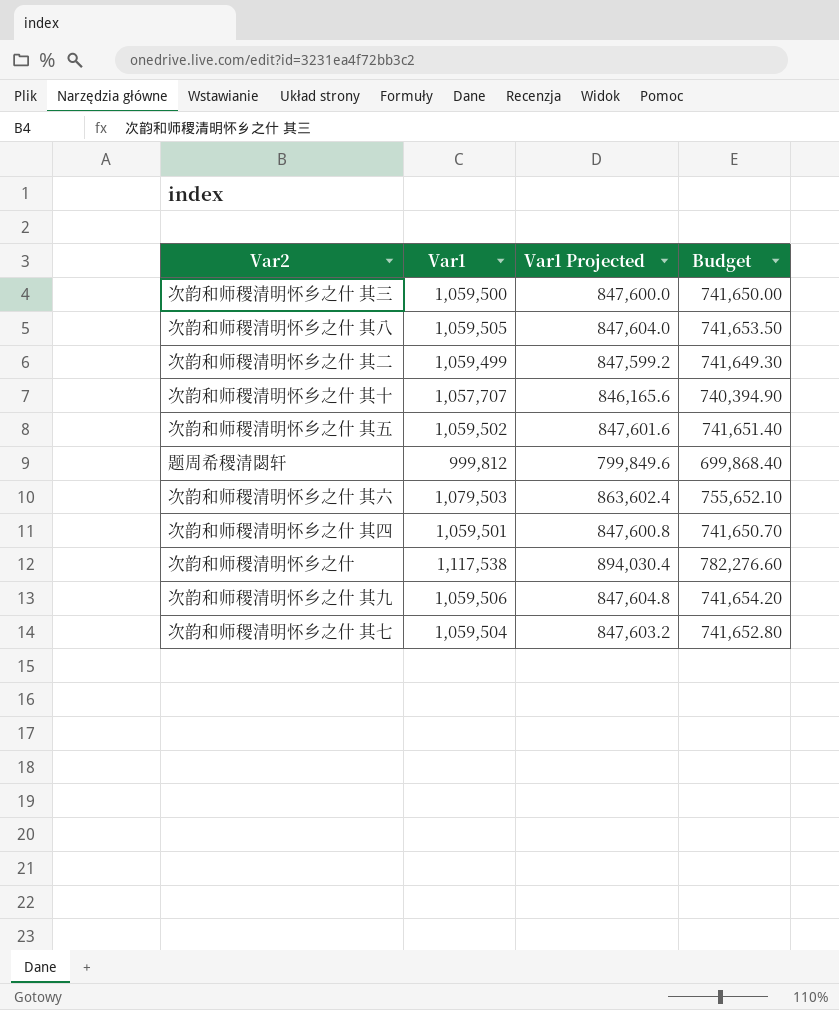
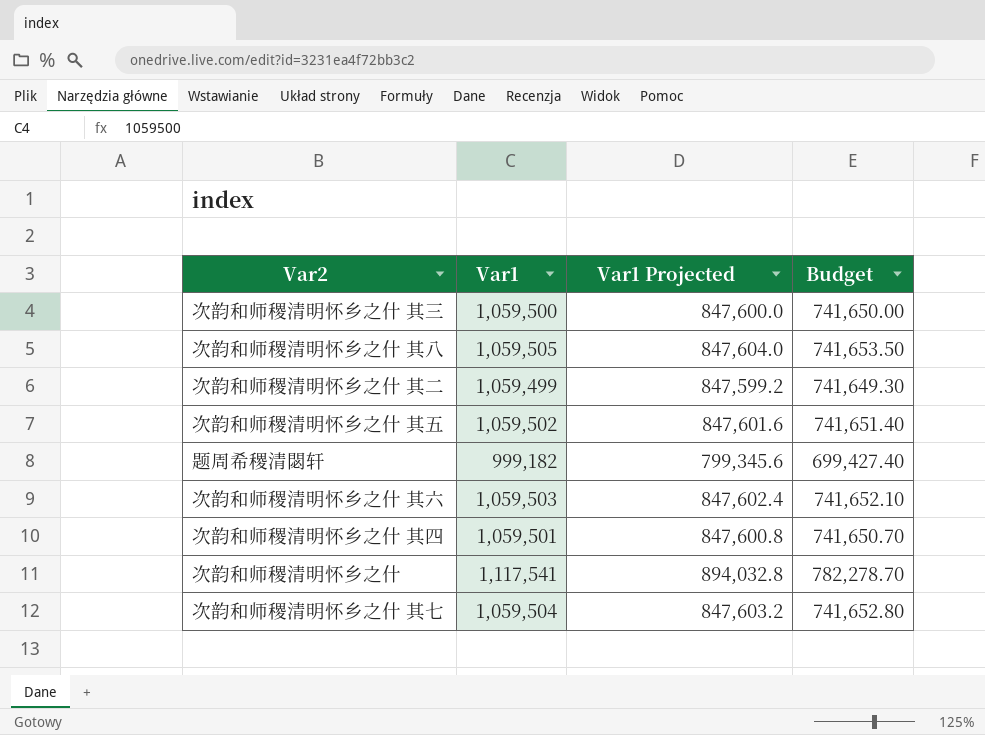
row 次韵和师稷清明怀乡之什 其十: 1,057,707 | 846,165.6 | 740,394.90 -> none
row 次韵和师稷清明怀乡之什 其九: 1,059,506 | 847,604.8 | 741,654.20 -> none
题周希稷清閟轩 | Var1: 999,812 -> 999,182
题周希稷清閟轩 | Var1 Projected: 799,849.6 -> 799,345.6
题周希稷清閟轩 | Budget: 699,868.40 -> 699,427.40
次韵和师稷清明怀乡之什 其六 | Var1: 1,079,503 -> 1,059,503
次韵和师稷清明怀乡之什 其六 | Var1 Projected: 863,602.4 -> 847,602.4
次韵和师稷清明怀乡之什 其六 | Budget: 755,652.10 -> 741,652.10
次韵和师稷清明怀乡之什 | Var1: 1,117,538 -> 1,117,541
次韵和师稷清明怀乡之什 | Var1 Projected: 894,030.4 -> 894,032.8
次韵和师稷清明怀乡之什 | Budget: 782,276.60 -> 782,278.70

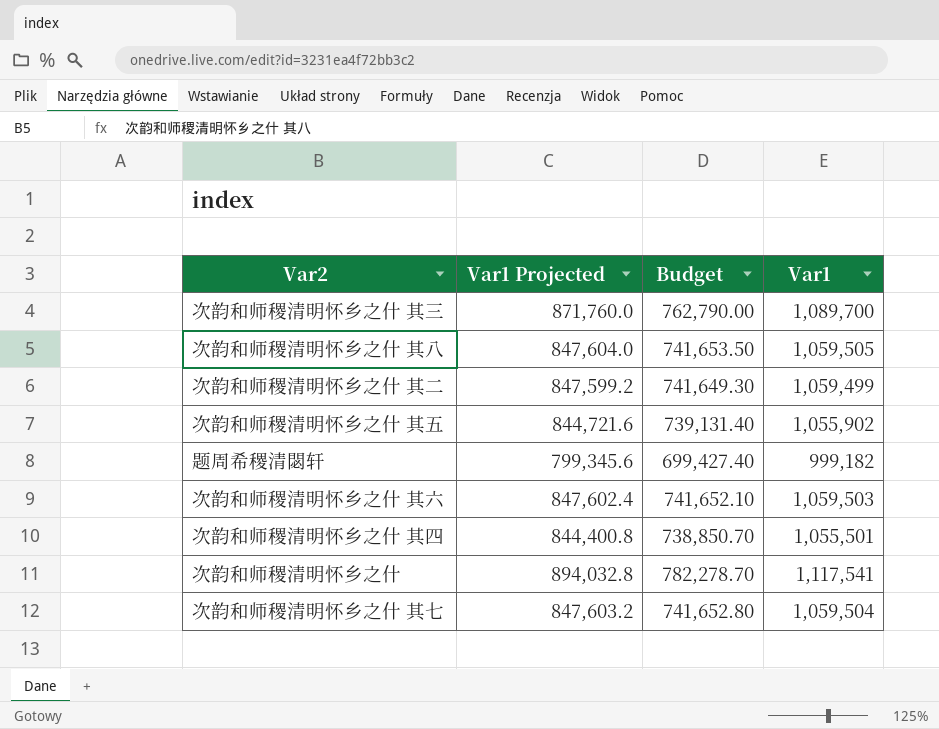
column Var1 | position: 2 -> 4
次韵和师稷清明怀乡之什 其三 | Var1 Projected: 847,600.0 -> 871,760.0
次韵和师稷清明怀乡之什 其三 | Budget: 741,650.00 -> 762,790.00
次韵和师稷清明怀乡之什 其三 | Var1: 1,059,500 -> 1,089,700
次韵和师稷清明怀乡之什 其五 | Var1 Projected: 847,601.6 -> 844,721.6
次韵和师稷清明怀乡之什 其五 | Budget: 741,651.40 -> 739,131.40
次韵和师稷清明怀乡之什 其五 | Var1: 1,059,502 -> 1,055,902
次韵和师稷清明怀乡之什 其四 | Var1 Projected: 847,600.8 -> 844,400.8
次韵和师稷清明怀乡之什 其四 | Budget: 741,650.70 -> 738,850.70
次韵和师稷清明怀乡之什 其四 | Var1: 1,059,501 -> 1,055,501

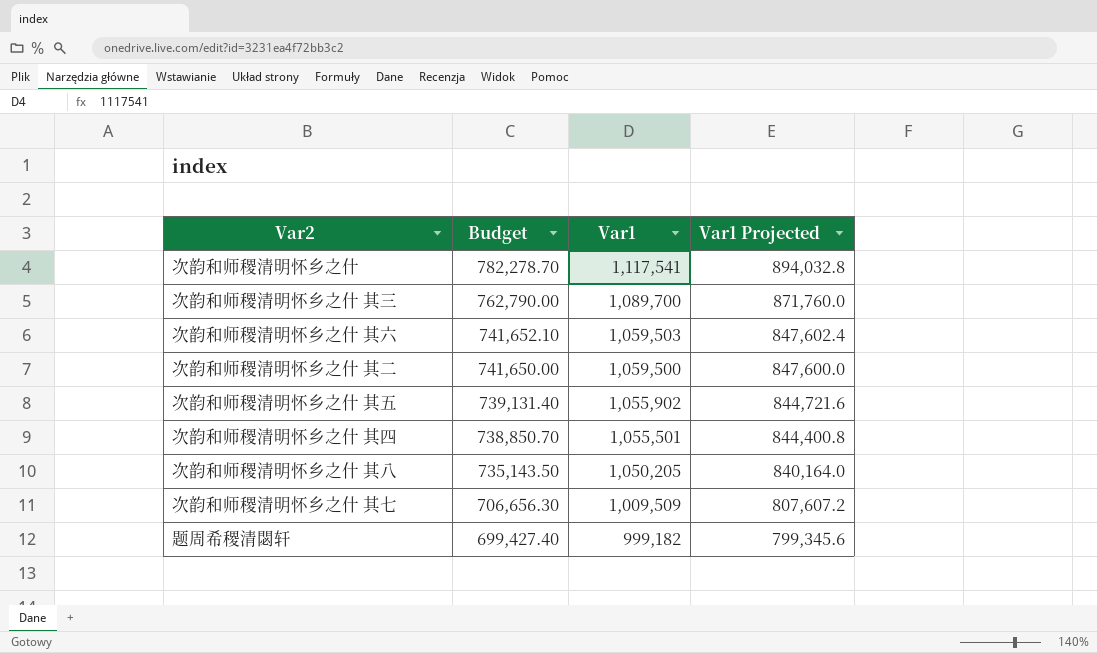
row order: none -> Budget descending
column Var1 Projected | position: 2 -> 4
次韵和师稷清明怀乡之什 其二 | Budget: 741,649.30 -> 741,650.00
次韵和师稷清明怀乡之什 其二 | Var1: 1,059,499 -> 1,059,500
次韵和师稷清明怀乡之什 其二 | Var1 Projected: 847,599.2 -> 847,600.0
次韵和师稷清明怀乡之什 其八 | Budget: 741,653.50 -> 735,143.50
次韵和师稷清明怀乡之什 其八 | Var1: 1,059,505 -> 1,050,205
次韵和师稷清明怀乡之什 其八 | Var1 Projected: 847,604.0 -> 840,164.0
次韵和师稷清明怀乡之什 其七 | Budget: 741,652.80 -> 706,656.30
次韵和师稷清明怀乡之什 其七 | Var1: 1,059,504 -> 1,009,509
次韵和师稷清明怀乡之什 其七 | Var1 Projected: 847,603.2 -> 807,607.2

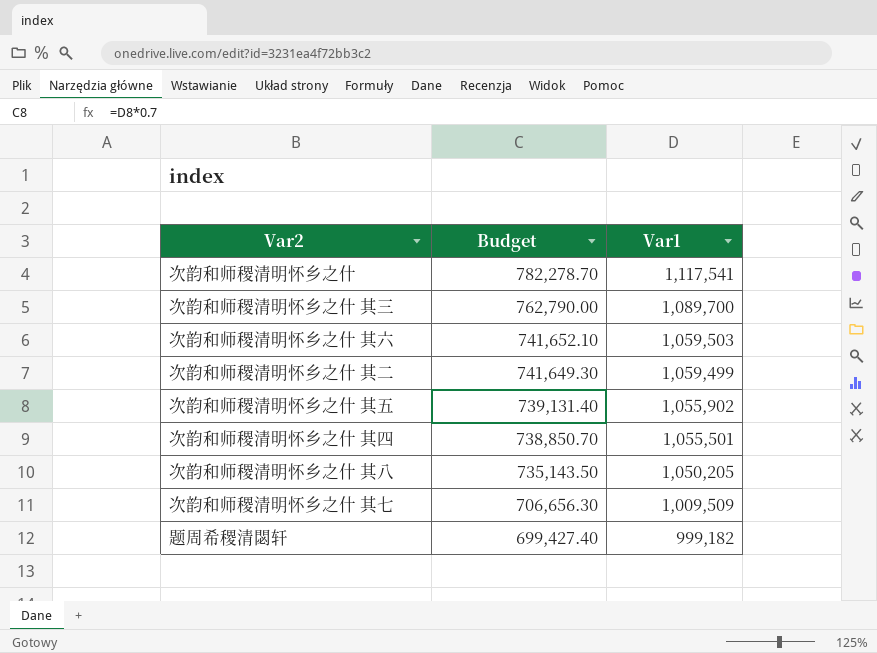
column Var1 Projected | formula: [Var1] * 0.8 -> none
次韵和师稷清明怀乡之什 其二 | Budget: 741,650.00 -> 741,649.30
次韵和师稷清明怀乡之什 其二 | Var1: 1,059,500 -> 1,059,499

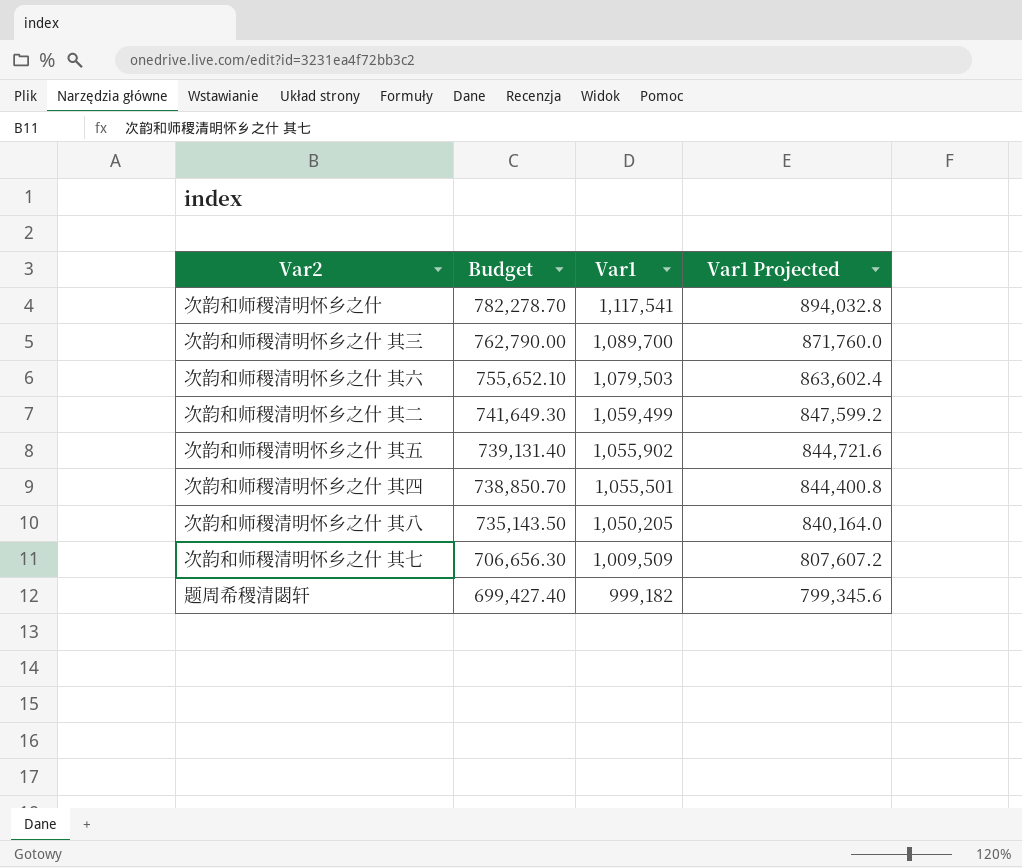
column Var1 Projected | formula: none -> [Var1] * 0.8
次韵和师稷清明怀乡之什 其六 | Budget: 741,652.10 -> 755,652.10
次韵和师稷清明怀乡之什 其六 | Var1: 1,059,503 -> 1,079,503

